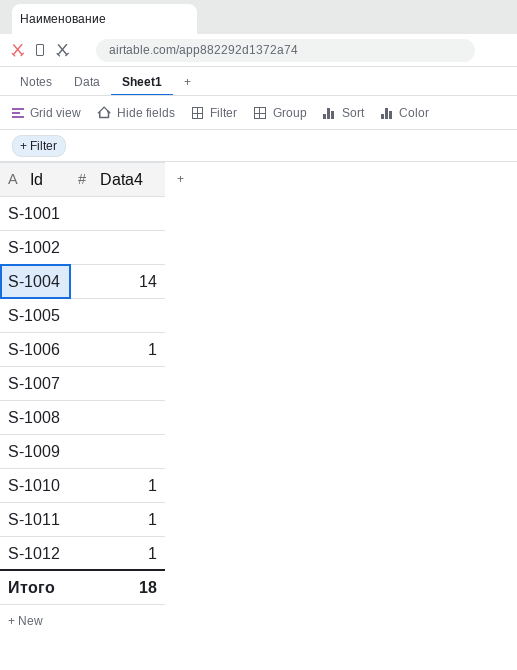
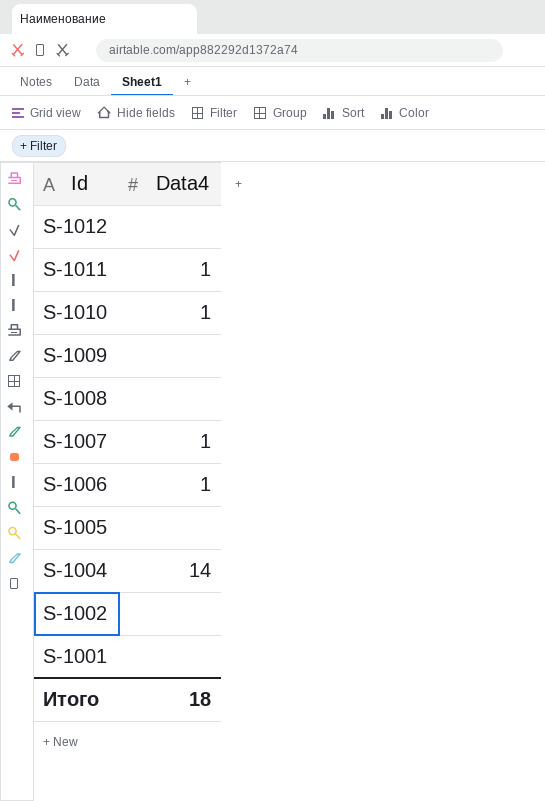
row order: Id ascending -> Id descending
S-1012 | Data4: 1 -> none
S-1007 | Data4: none -> 1

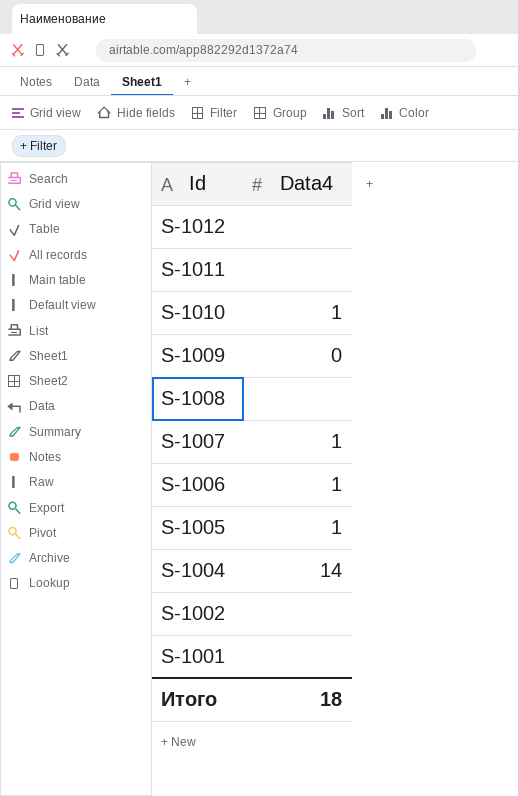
S-1011 | Data4: 1 -> none
S-1009 | Data4: none -> 0
S-1005 | Data4: none -> 1

